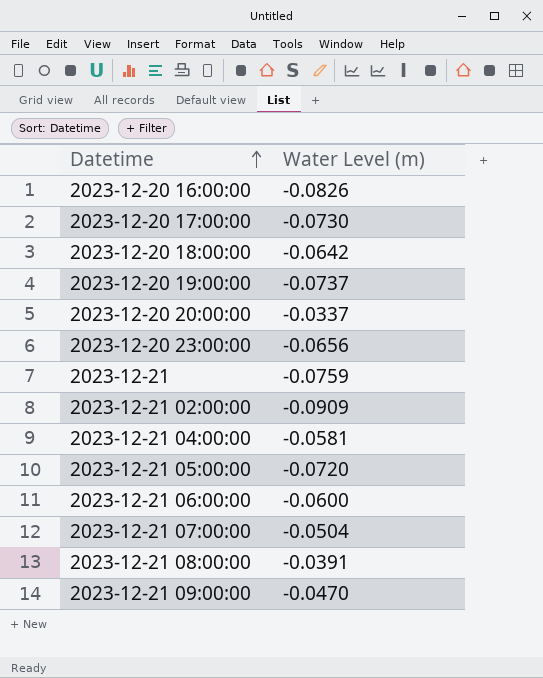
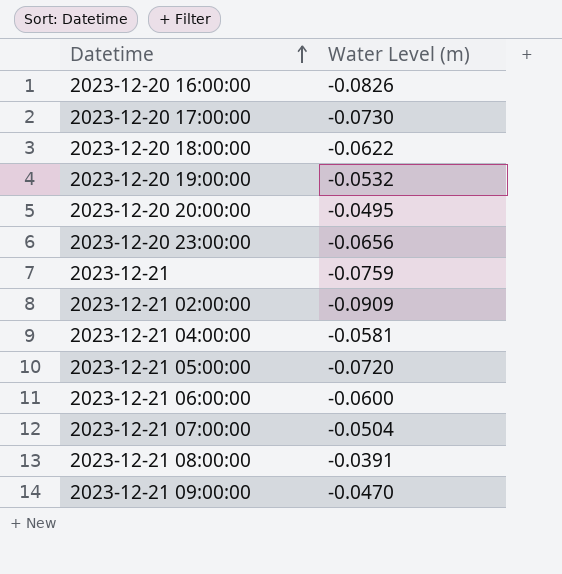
2023-12-20 18:00:00 | Water Level (m): -0.0642 -> -0.0622
2023-12-20 19:00:00 | Water Level (m): -0.0737 -> -0.0532
2023-12-20 20:00:00 | Water Level (m): -0.0337 -> -0.0495

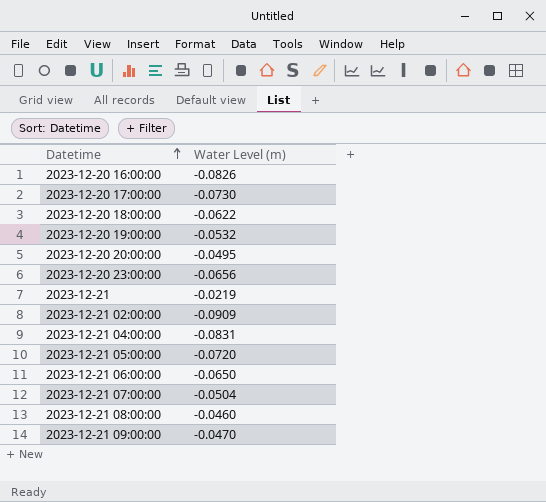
2023-12-21 | Water Level (m): -0.0759 -> -0.0219
2023-12-21 04:00:00 | Water Level (m): -0.0581 -> -0.0831
2023-12-21 06:00:00 | Water Level (m): -0.0600 -> -0.0650
2023-12-21 08:00:00 | Water Level (m): -0.0391 -> -0.0460

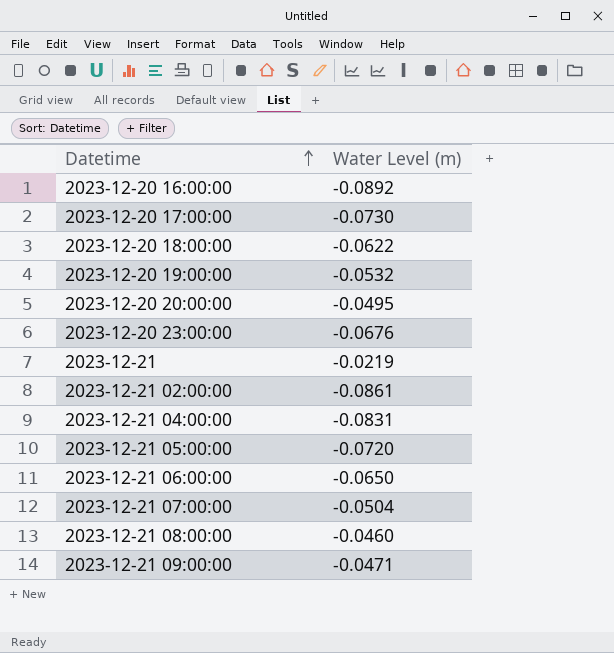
2023-12-20 16:00:00 | Water Level (m): -0.0826 -> -0.0892
2023-12-20 23:00:00 | Water Level (m): -0.0656 -> -0.0676
2023-12-21 02:00:00 | Water Level (m): -0.0909 -> -0.0861
2023-12-21 09:00:00 | Water Level (m): -0.0470 -> -0.0471

